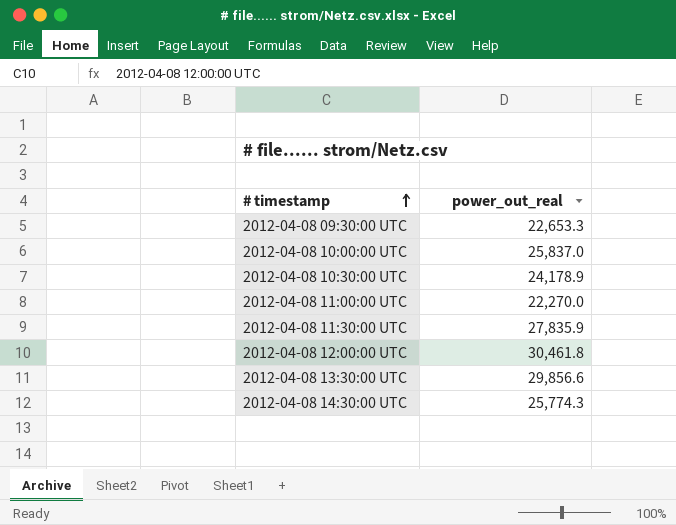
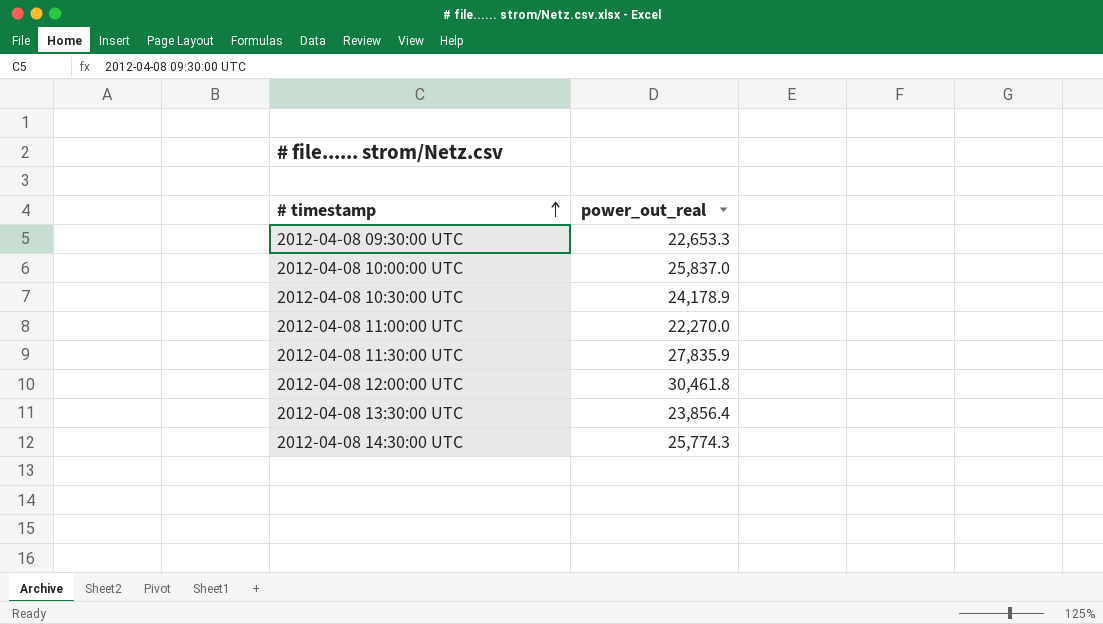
2012-04-08 13:30:00 UTC | power_out_real: 29,856.6 -> 23,856.4

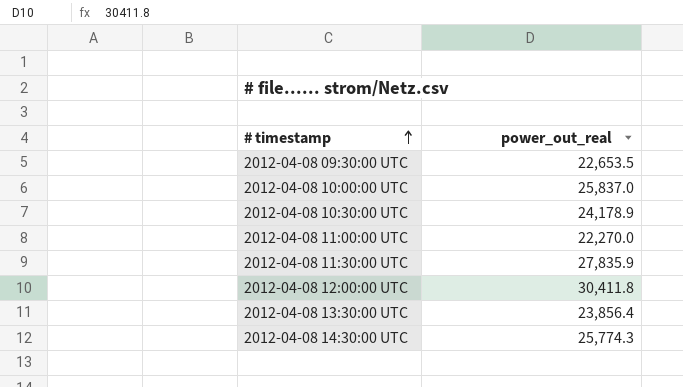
2012-04-08 09:30:00 UTC | power_out_real: 22,653.3 -> 22,653.5
2012-04-08 12:00:00 UTC | power_out_real: 30,461.8 -> 30,411.8

